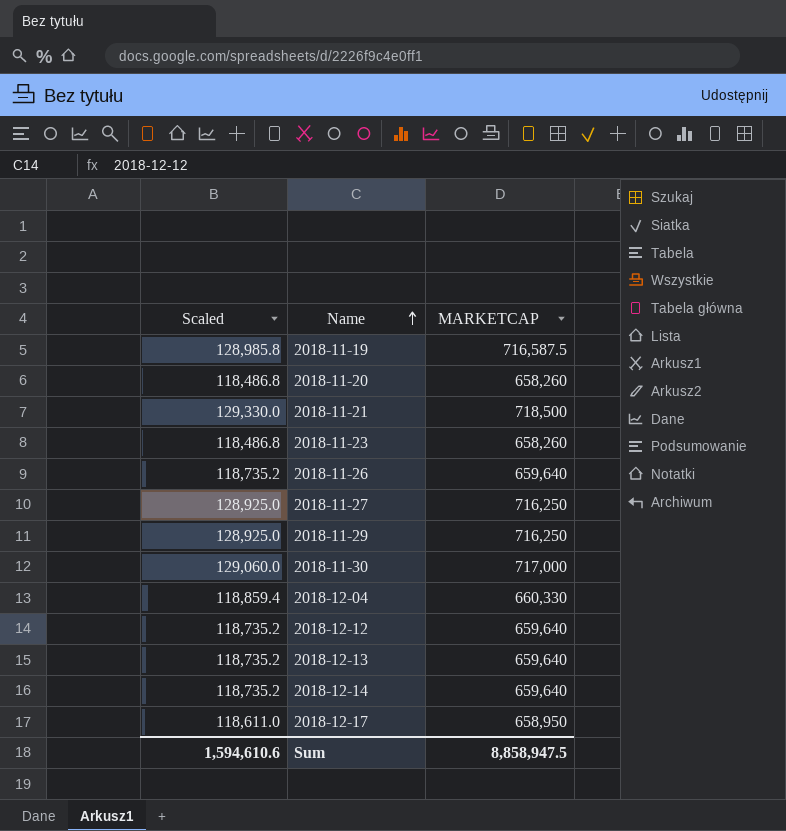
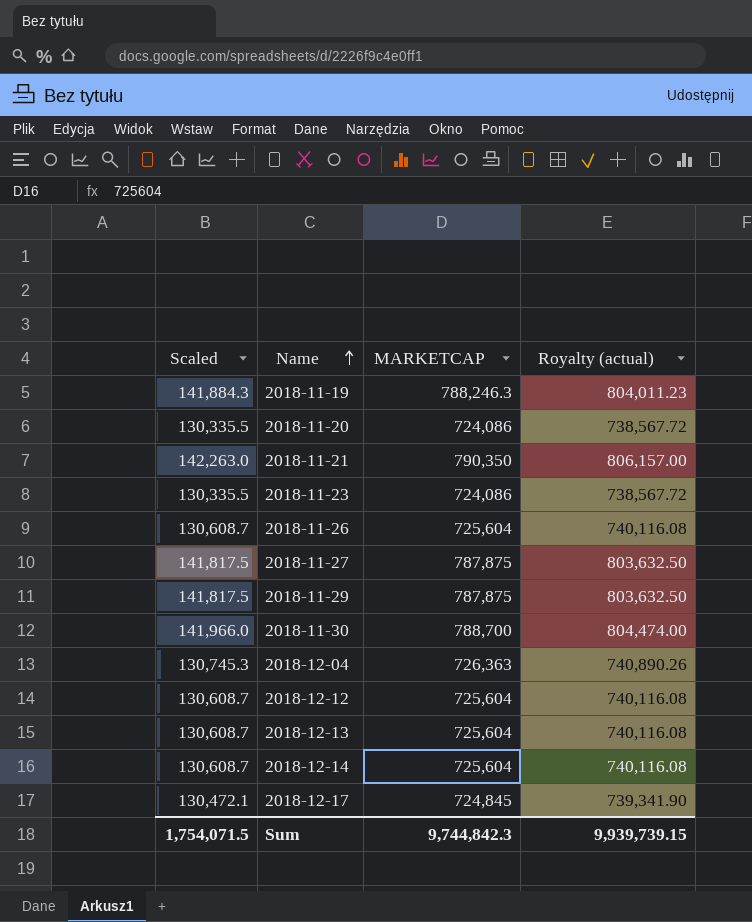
column Royalty (actual) | formula: none -> [MARKETCAP] * 1.02
2018-11-19 | Scaled: 128,985.8 -> 141,884.3
2018-11-19 | MARKETCAP: 716,587.5 -> 788,246.3
2018-11-20 | Scaled: 118,486.8 -> 130,335.5
2018-11-20 | MARKETCAP: 658,260 -> 724,086
2018-11-21 | Scaled: 129,330.0 -> 142,263.0
2018-11-21 | MARKETCAP: 718,500 -> 790,350
2018-11-23 | Scaled: 118,486.8 -> 130,335.5
2018-11-23 | MARKETCAP: 658,260 -> 724,086
2018-11-26 | Scaled: 118,735.2 -> 130,608.7
2018-11-26 | MARKETCAP: 659,640 -> 725,604
2018-11-27 | Scaled: 128,925.0 -> 141,817.5
2018-11-27 | MARKETCAP: 716,250 -> 787,875
2018-11-29 | Scaled: 128,925.0 -> 141,817.5
2018-11-29 | MARKETCAP: 716,250 -> 787,875
2018-11-30 | Scaled: 129,060.0 -> 141,966.0
2018-11-30 | MARKETCAP: 717,000 -> 788,700
2018-12-04 | Scaled: 118,859.4 -> 130,745.3
2018-12-04 | MARKETCAP: 660,330 -> 726,363
2018-12-12 | Scaled: 118,735.2 -> 130,608.7
2018-12-12 | MARKETCAP: 659,640 -> 725,604
2018-12-13 | Scaled: 118,735.2 -> 130,608.7
2018-12-13 | MARKETCAP: 659,640 -> 725,604
2018-12-14 | Scaled: 118,735.2 -> 130,608.7
2018-12-14 | MARKETCAP: 659,640 -> 725,604
2018-12-17 | Scaled: 118,611.0 -> 130,472.1
2018-12-17 | MARKETCAP: 658,950 -> 724,845
Sum | Scaled: 1,594,610.6 -> 1,754,071.5
Sum | MARKETCAP: 8,858,947.5 -> 9,744,842.3

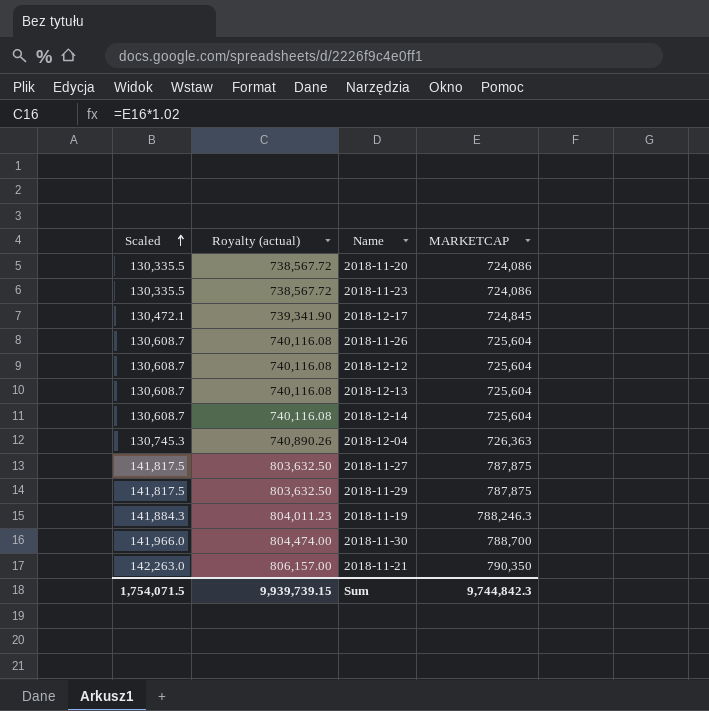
row order: Name ascending -> Scaled ascending
column Royalty (actual) | position: 4 -> 2

